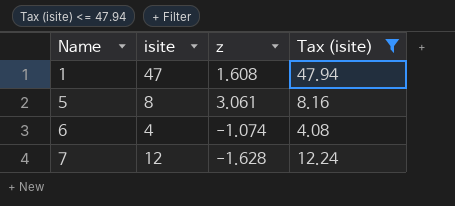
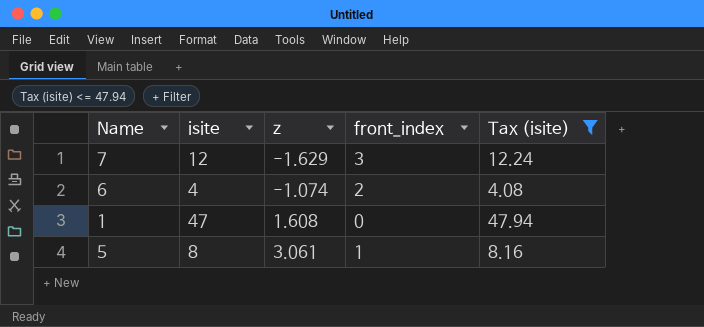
row order: Name ascending -> z ascending
column front_index | position: none -> 4
7 | z: -1.628 -> -1.629

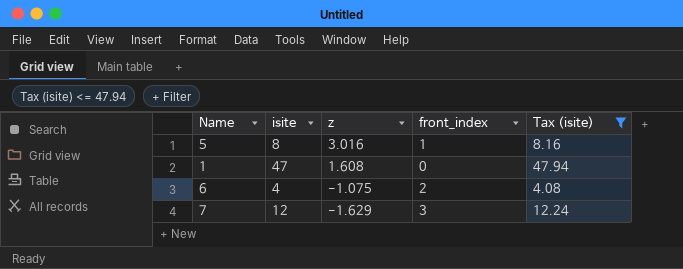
row order: z ascending -> z descending
5 | z: 3.061 -> 3.016
6 | z: -1.074 -> -1.075

